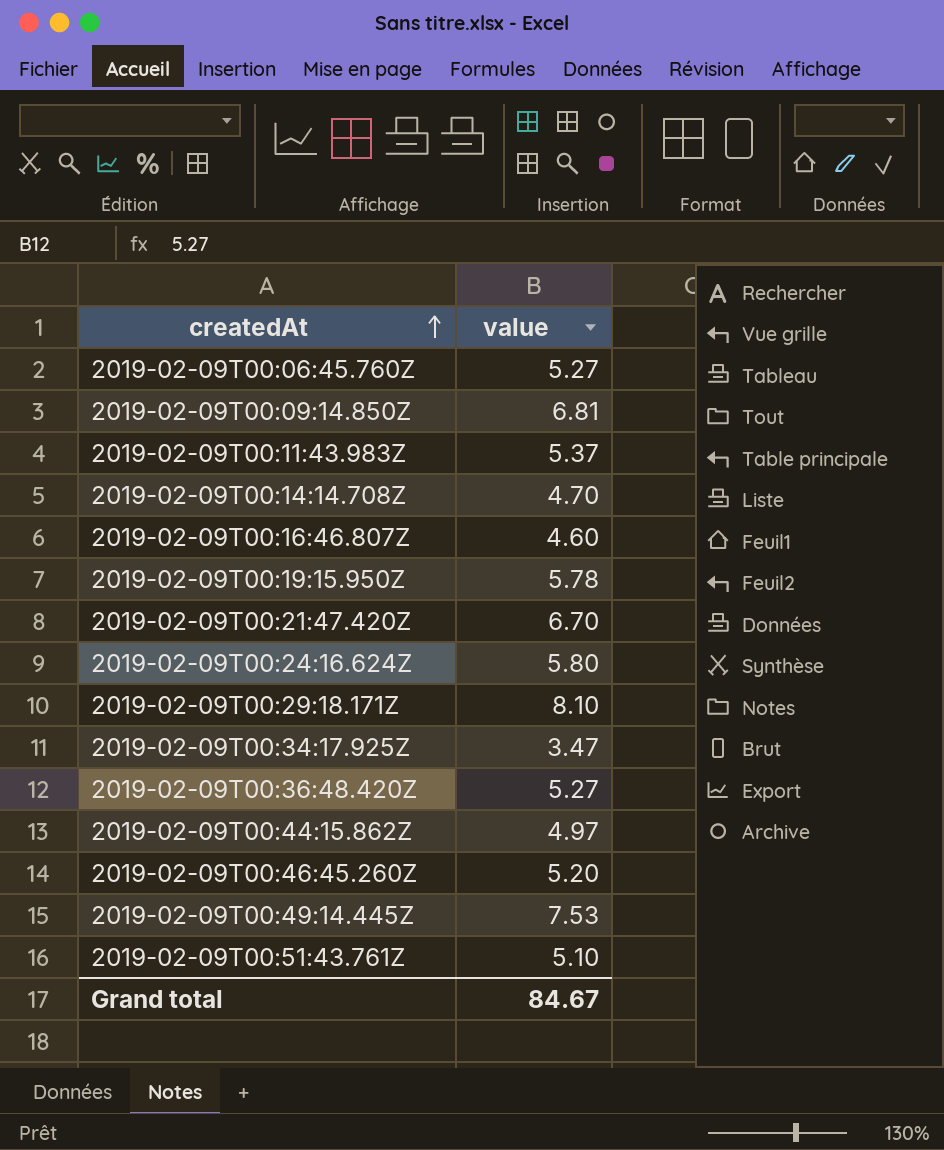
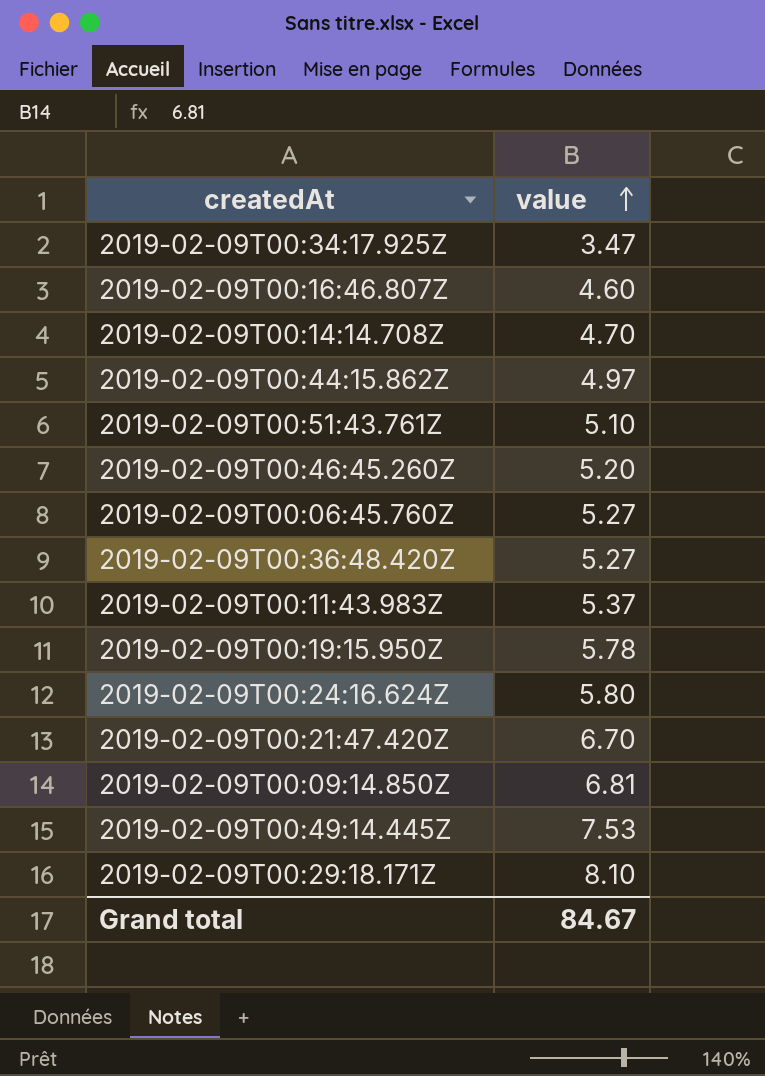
row order: createdAt ascending -> value ascending

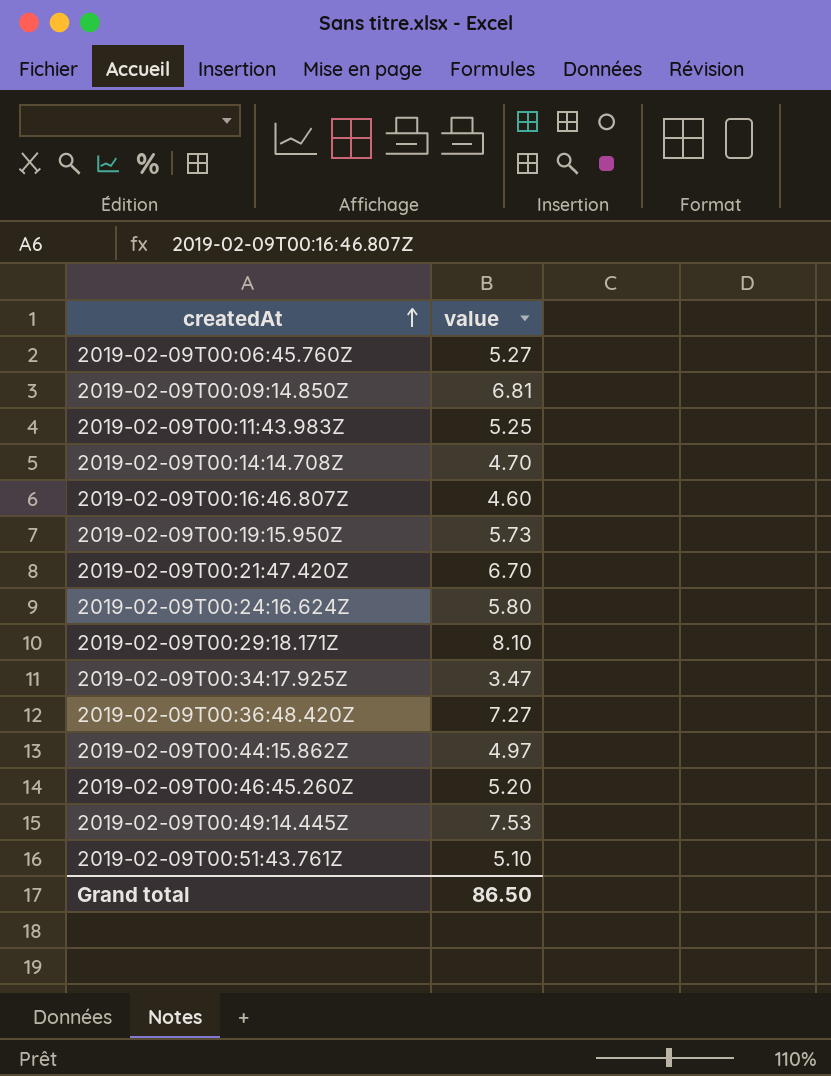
row order: value ascending -> createdAt ascending
2019-02-09T00:11:43.983Z | value: 5.37 -> 5.25
2019-02-09T00:19:15.950Z | value: 5.78 -> 5.73
2019-02-09T00:36:48.420Z | value: 5.27 -> 7.27
Grand total | value: 84.67 -> 86.50

